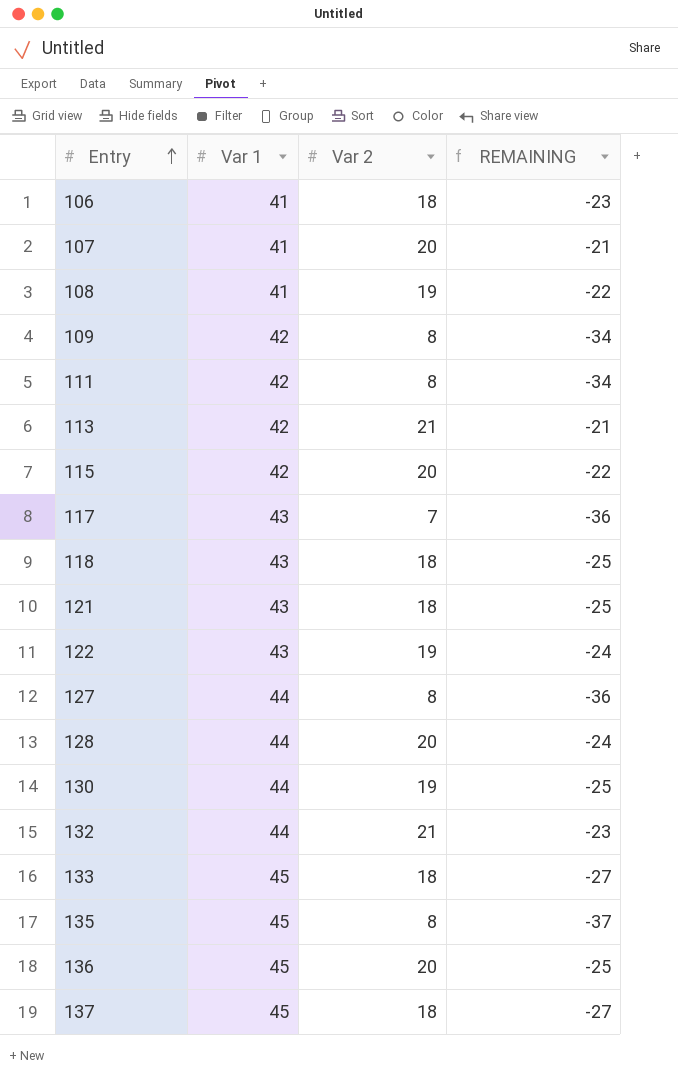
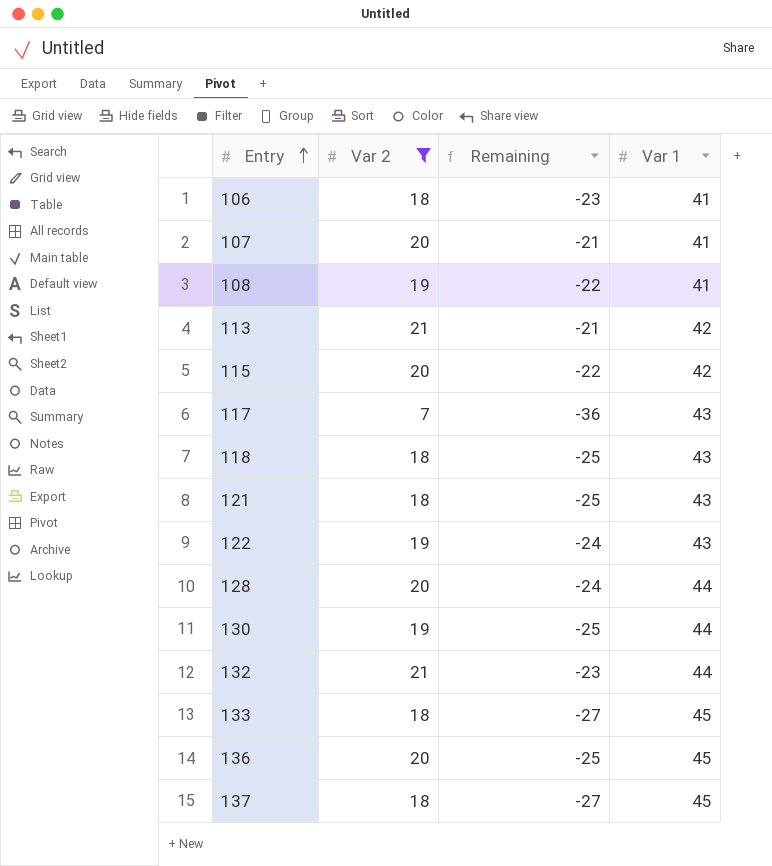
filter: none -> Var 2 != 8
column name: REMAINING -> Remaining
column Var 1 | position: 2 -> 4

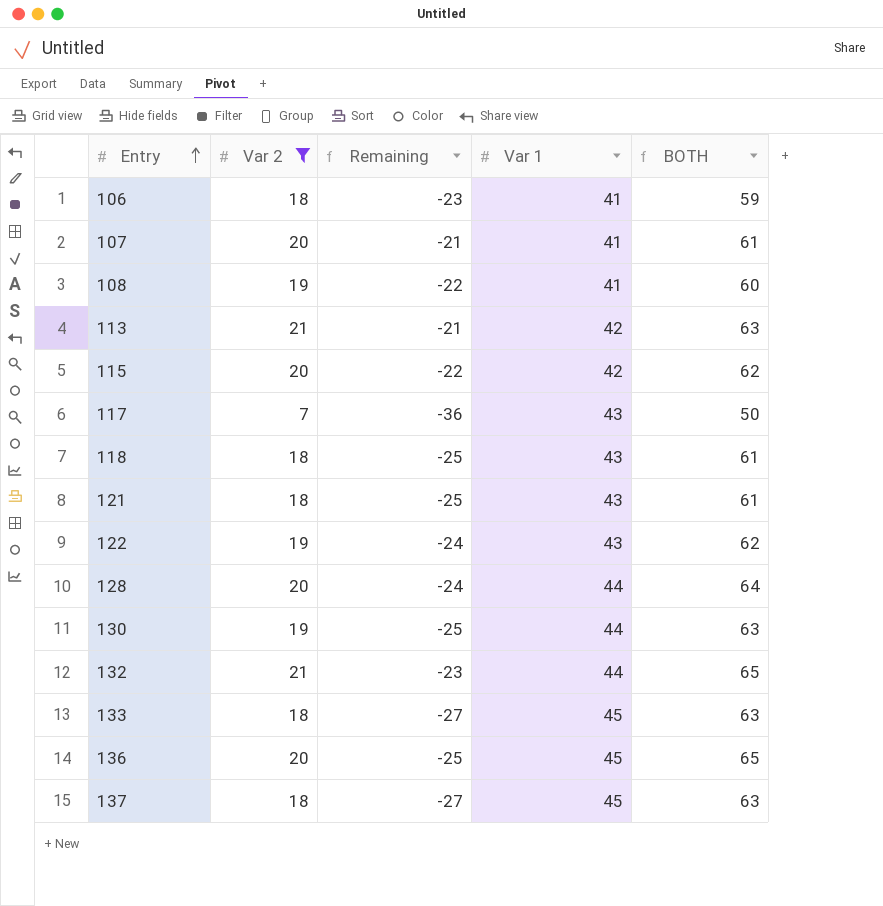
column BOTH | formula: none -> [Var 2] + [Var 1]

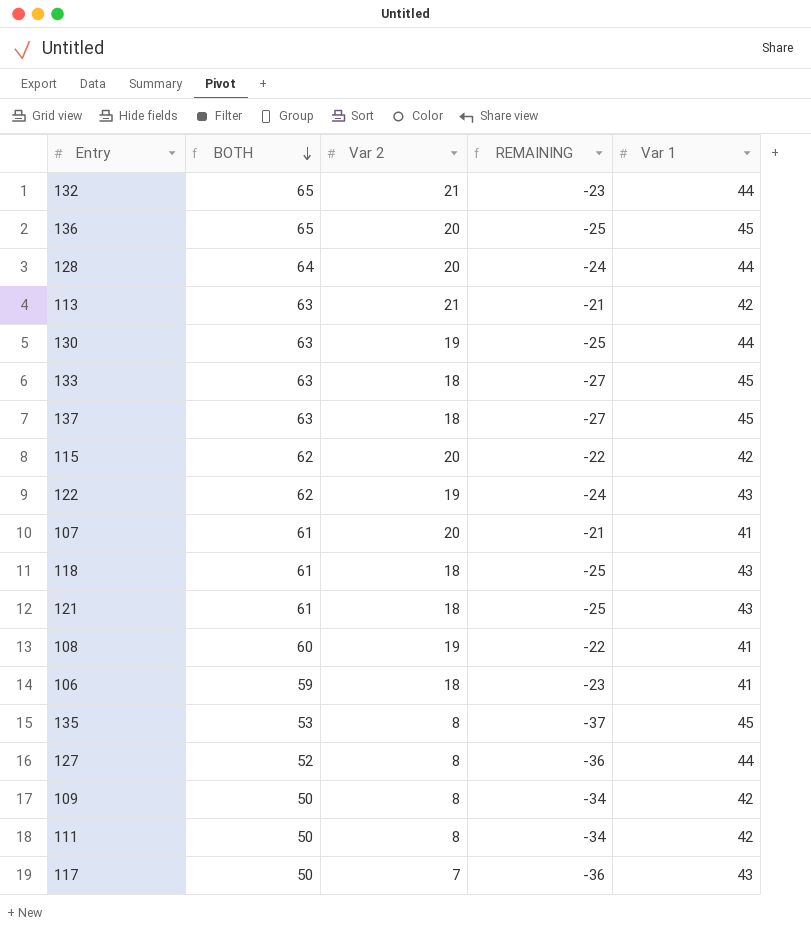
filter: Var 2 != 8 -> none
row order: Entry ascending -> BOTH descending
column BOTH | position: 5 -> 2
column name: Remaining -> REMAINING

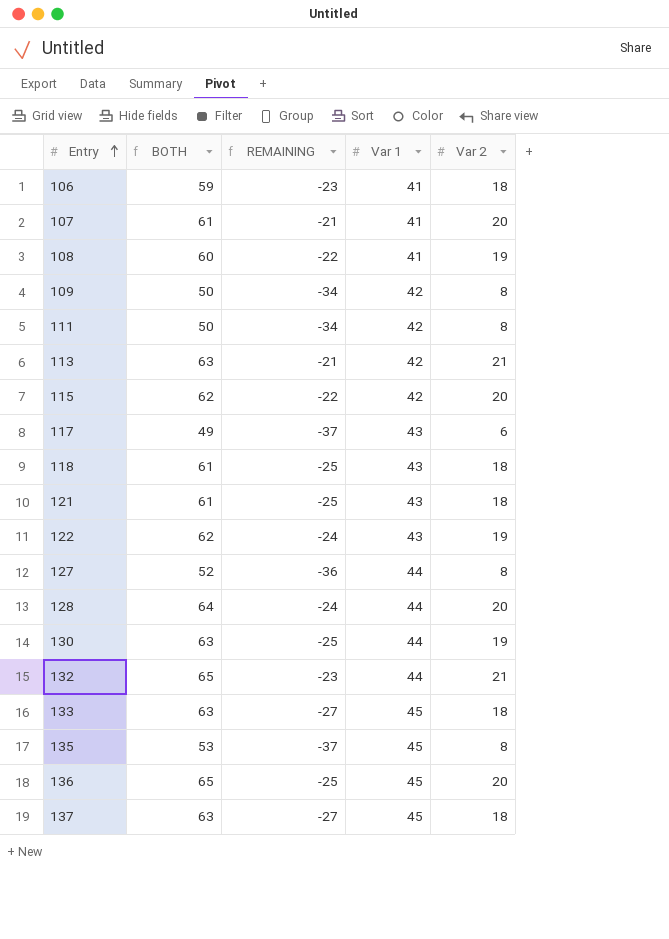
row order: BOTH descending -> Entry ascending
column Var 2 | position: 3 -> 5
117 | BOTH: 50 -> 49
117 | REMAINING: -36 -> -37
117 | Var 2: 7 -> 6

